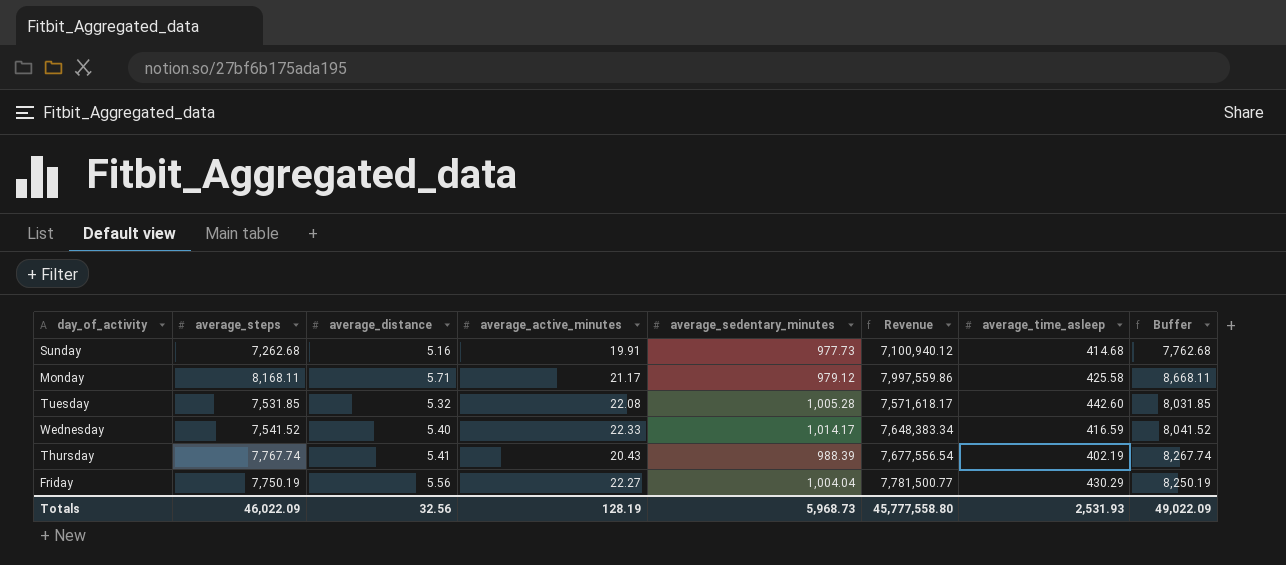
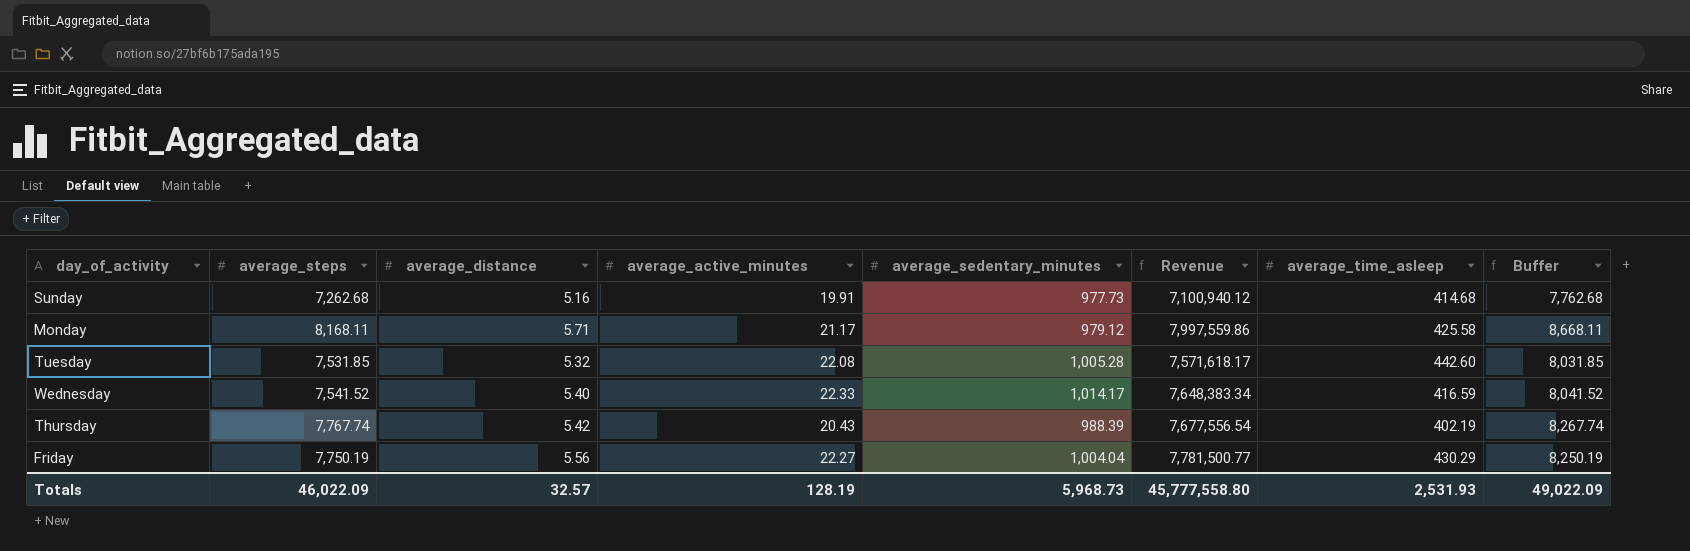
Thursday | average_distance: 5.41 -> 5.42
Totals | average_distance: 32.56 -> 32.57

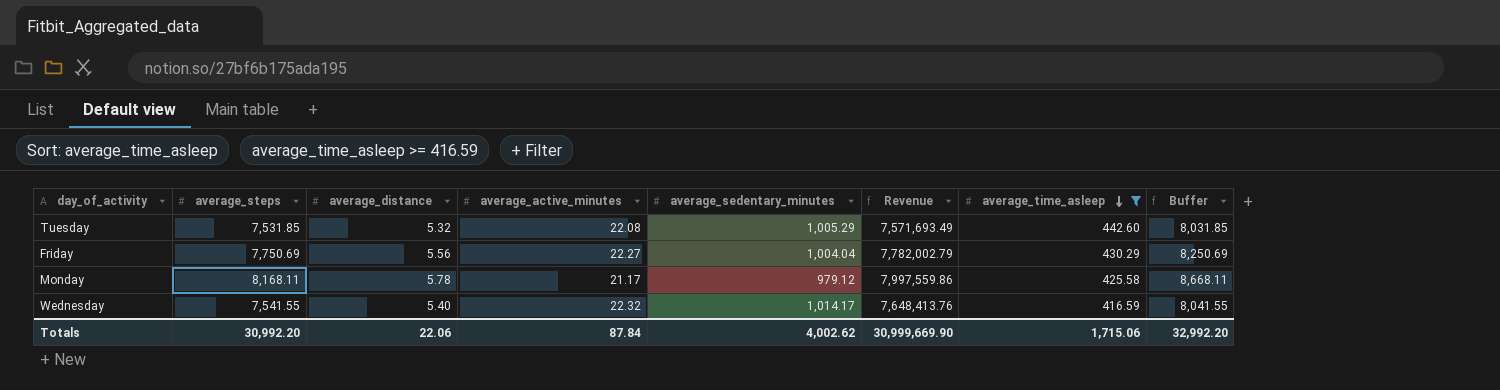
filter: none -> average_time_asleep >= 416.59
row order: none -> average_time_asleep descending
Tuesday | average_sedentary_minutes: 1,005.28 -> 1,005.29
Tuesday | Revenue: 7,571,618.17 -> 7,571,693.49
Friday | average_steps: 7,750.19 -> 7,750.69
Friday | Revenue: 7,781,500.77 -> 7,782,002.79
Friday | Buffer: 8,250.19 -> 8,250.69
Monday | average_distance: 5.71 -> 5.78
Wednesday | average_steps: 7,541.52 -> 7,541.55
Wednesday | average_active_minutes: 22.33 -> 22.32
Wednesday | Revenue: 7,648,383.34 -> 7,648,413.76
Wednesday | Buffer: 8,041.52 -> 8,041.55
Totals | average_steps: 46,022.09 -> 30,992.20
Totals | average_distance: 32.57 -> 22.06
Totals | average_active_minutes: 128.19 -> 87.84
Totals | average_sedentary_minutes: 5,968.73 -> 4,002.62
Totals | Revenue: 45,777,558.80 -> 30,999,669.90
Totals | average_time_asleep: 2,531.93 -> 1,715.06
Totals | Buffer: 49,022.09 -> 32,992.20

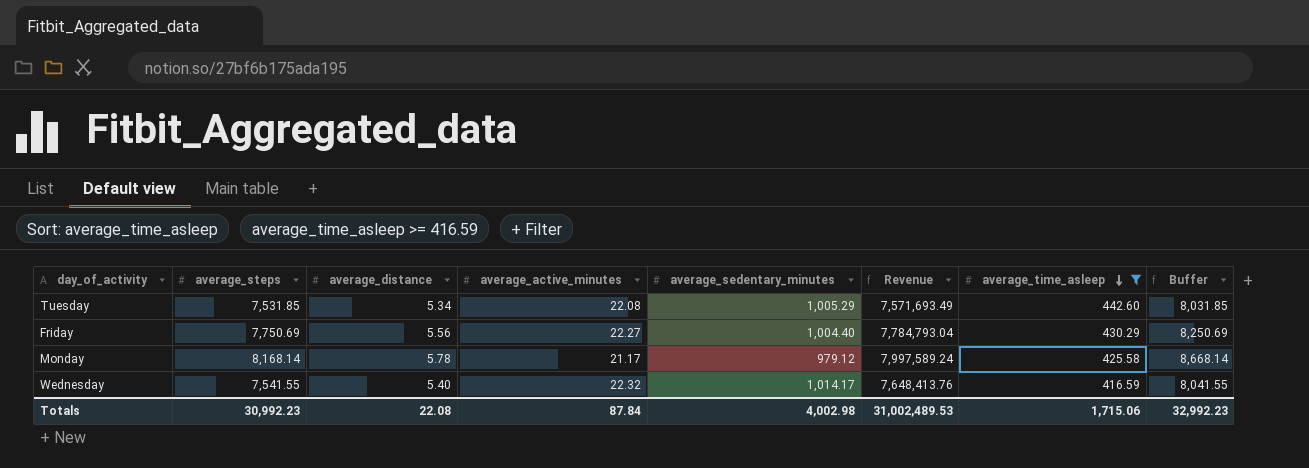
Tuesday | average_distance: 5.32 -> 5.34
Friday | average_sedentary_minutes: 1,004.04 -> 1,004.40
Friday | Revenue: 7,782,002.79 -> 7,784,793.04
Monday | average_steps: 8,168.11 -> 8,168.14
Monday | Revenue: 7,997,559.86 -> 7,997,589.24
Monday | Buffer: 8,668.11 -> 8,668.14
Totals | average_steps: 30,992.20 -> 30,992.23
Totals | average_distance: 22.06 -> 22.08
Totals | average_sedentary_minutes: 4,002.62 -> 4,002.98
Totals | Revenue: 30,999,669.90 -> 31,002,489.53
Totals | Buffer: 32,992.20 -> 32,992.23

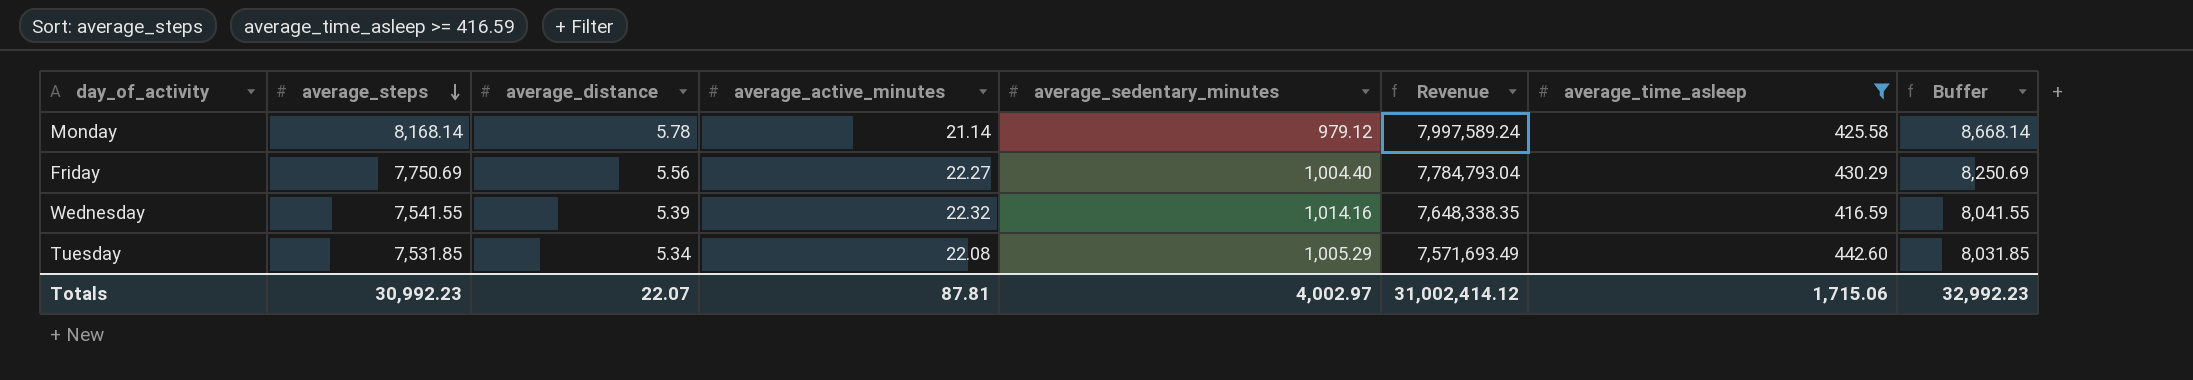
row order: average_time_asleep descending -> average_steps descending
Monday | average_active_minutes: 21.17 -> 21.14
Wednesday | average_distance: 5.40 -> 5.39
Wednesday | average_sedentary_minutes: 1,014.17 -> 1,014.16
Wednesday | Revenue: 7,648,413.76 -> 7,648,338.35
Totals | average_distance: 22.08 -> 22.07
Totals | average_active_minutes: 87.84 -> 87.81
Totals | average_sedentary_minutes: 4,002.98 -> 4,002.97
Totals | Revenue: 31,002,489.53 -> 31,002,414.12

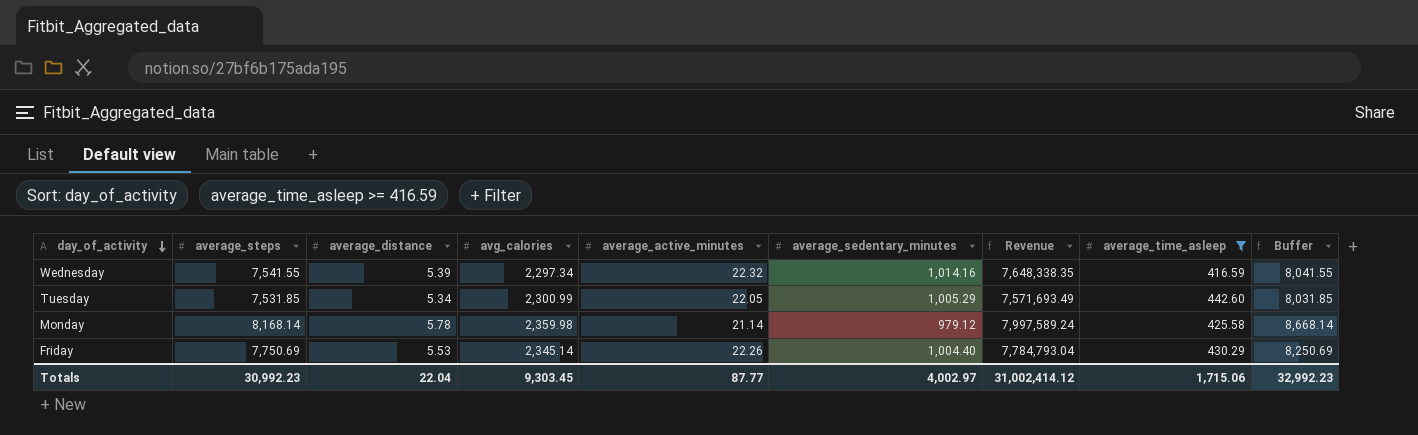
row order: average_steps descending -> day_of_activity descending
column avg_calories | position: none -> 4
Tuesday | average_active_minutes: 22.08 -> 22.05
Friday | average_distance: 5.56 -> 5.53
Friday | average_active_minutes: 22.27 -> 22.26
Totals | average_distance: 22.07 -> 22.04
Totals | average_active_minutes: 87.81 -> 87.77

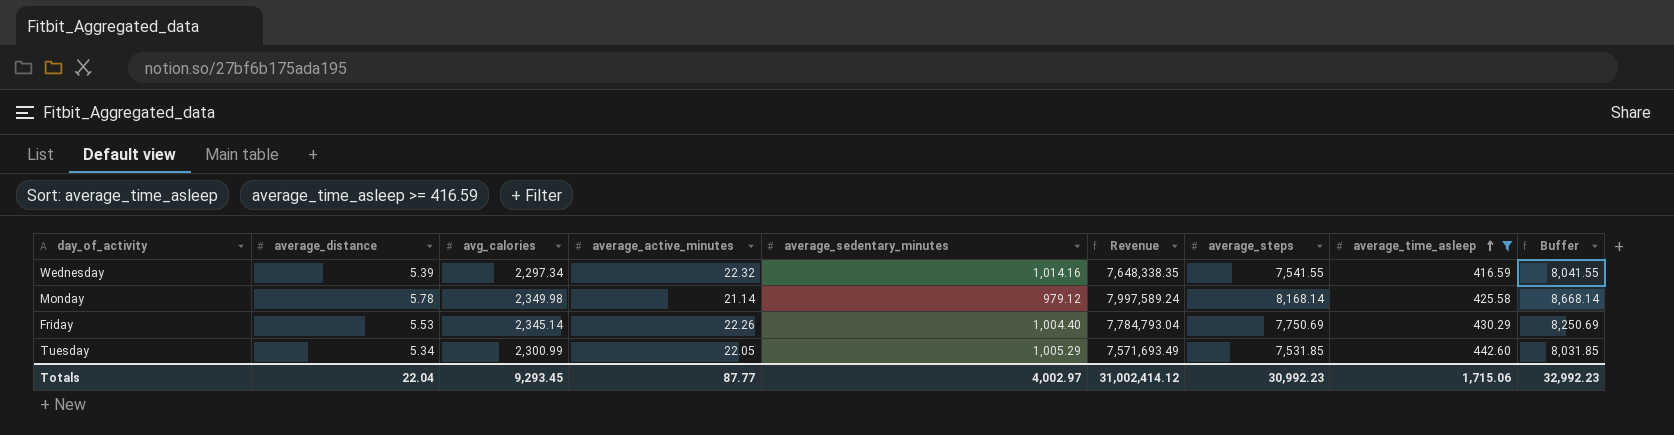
row order: day_of_activity descending -> average_time_asleep ascending
column average_steps | position: 2 -> 7
Monday | avg_calories: 2,359.98 -> 2,349.98
Totals | avg_calories: 9,303.45 -> 9,293.45

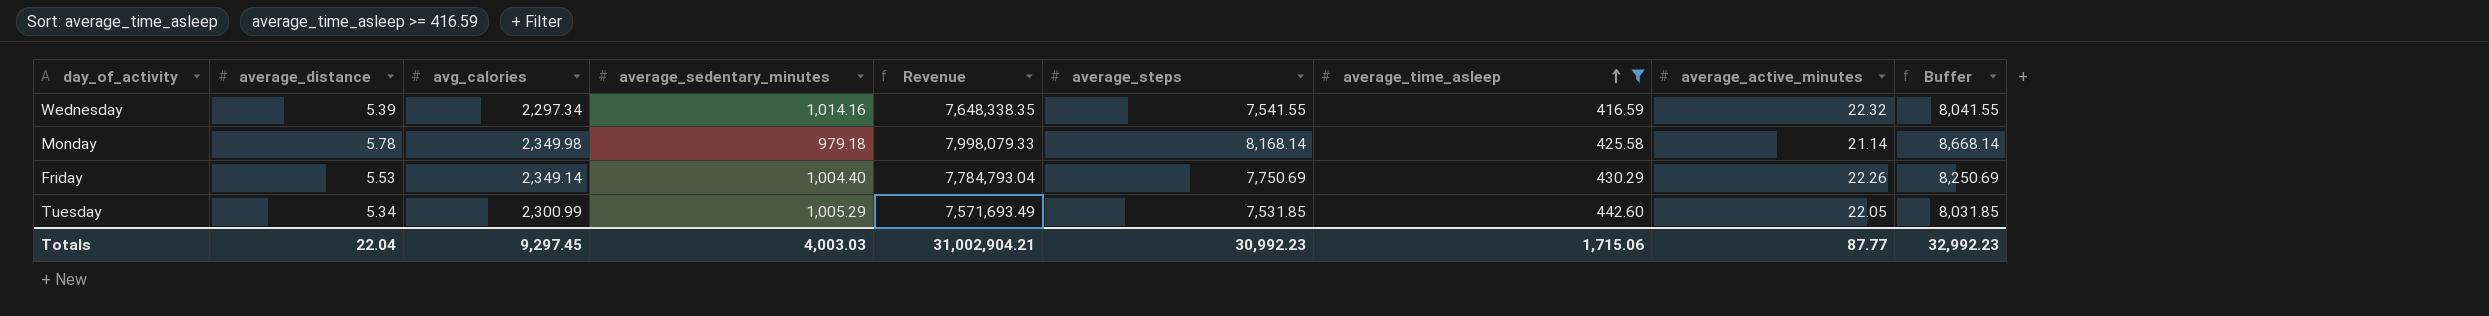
column average_active_minutes | position: 4 -> 8
Monday | average_sedentary_minutes: 979.12 -> 979.18
Monday | Revenue: 7,997,589.24 -> 7,998,079.33
Friday | avg_calories: 2,345.14 -> 2,349.14
Totals | avg_calories: 9,293.45 -> 9,297.45
Totals | average_sedentary_minutes: 4,002.97 -> 4,003.03
Totals | Revenue: 31,002,414.12 -> 31,002,904.21

